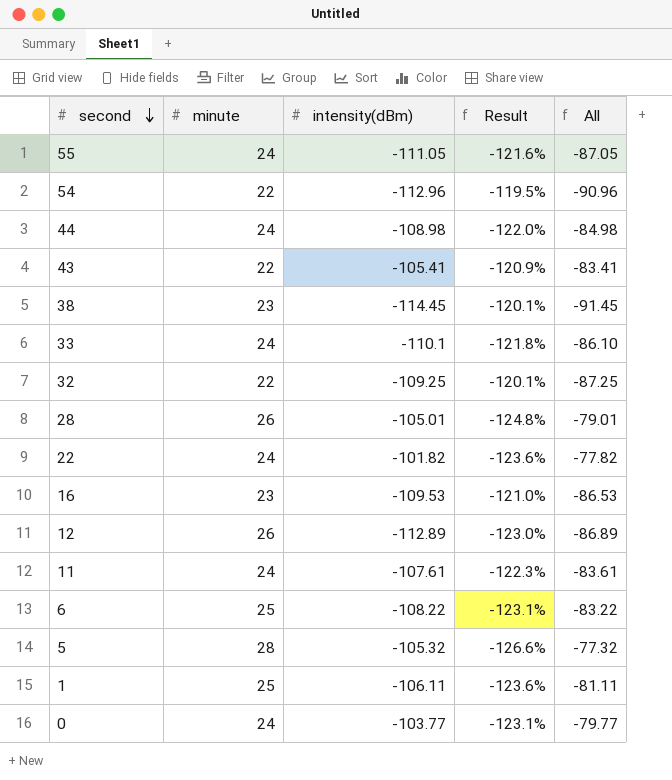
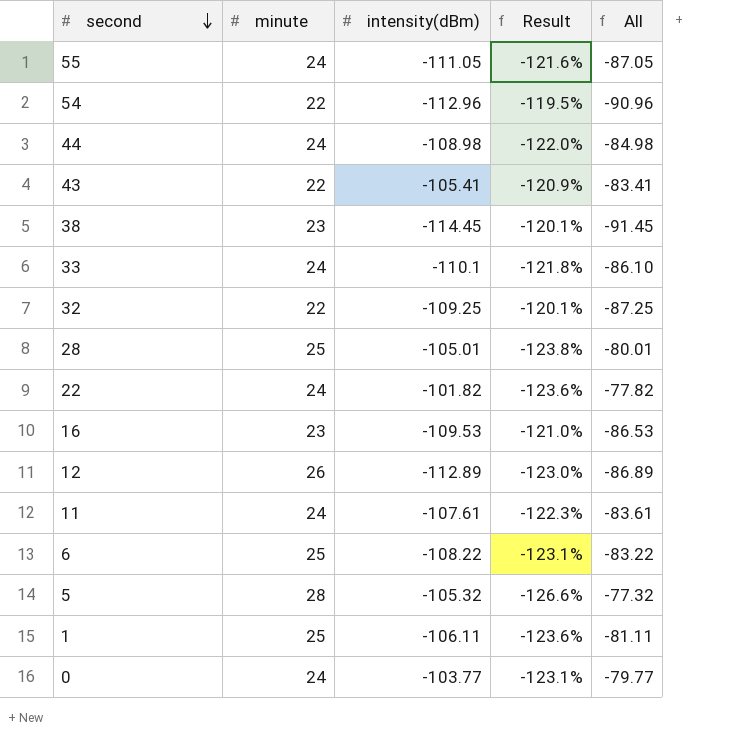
28 | minute: 26 -> 25
28 | Result: -124.8% -> -123.8%
28 | All: -79.01 -> -80.01

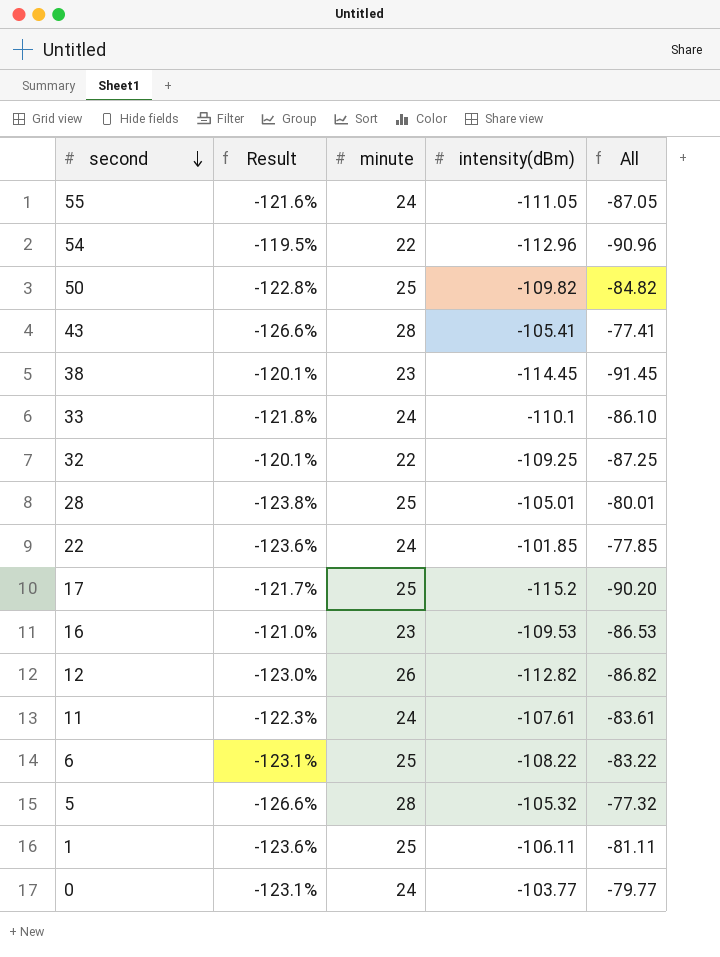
column Result | position: 4 -> 2
row 44: 24 | -108.98 | -122.0% | -84.98 -> none
row 50: none -> -122.8% | 25 | -109.82 | -84.82
43 | Result: -120.9% -> -126.6%
43 | minute: 22 -> 28
43 | All: -83.41 -> -77.41
22 | intensity(dBm): -101.82 -> -101.85
22 | All: -77.82 -> -77.85
row 17: none -> -121.7% | 25 | -115.2 | -90.20
12 | intensity(dBm): -112.89 -> -112.82
12 | All: -86.89 -> -86.82

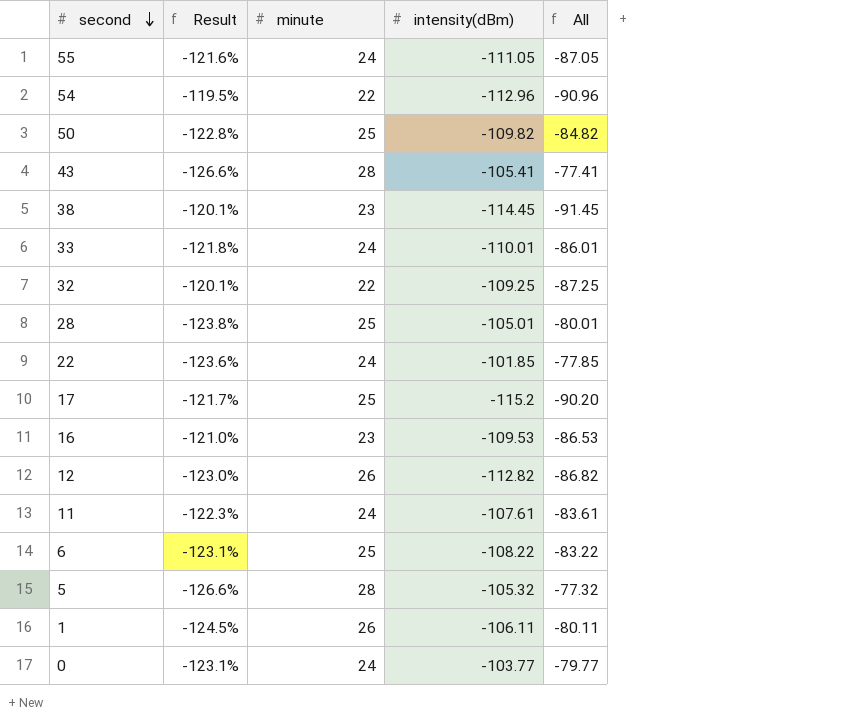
33 | intensity(dBm): -110.1 -> -110.01
33 | All: -86.10 -> -86.01
1 | Result: -123.6% -> -124.5%
1 | minute: 25 -> 26
1 | All: -81.11 -> -80.11

